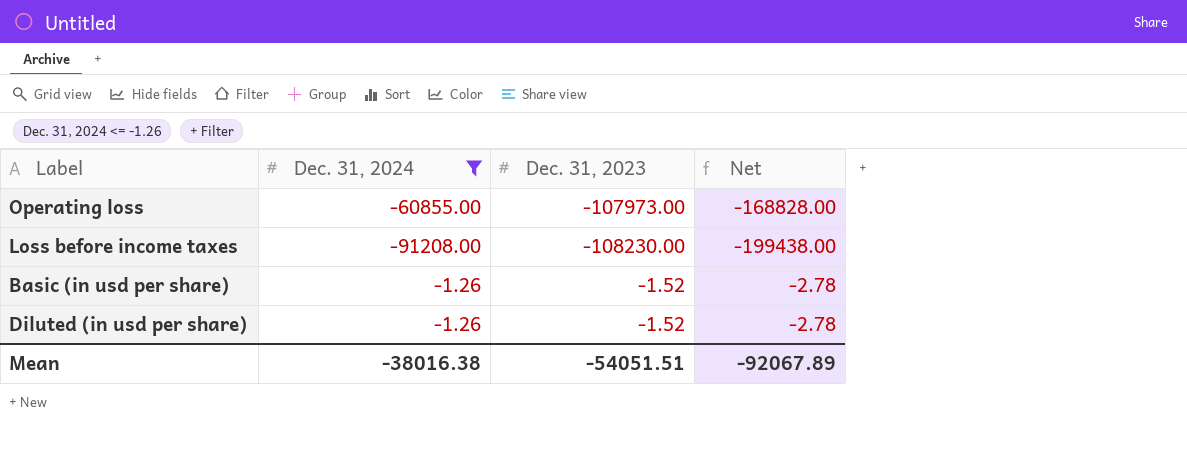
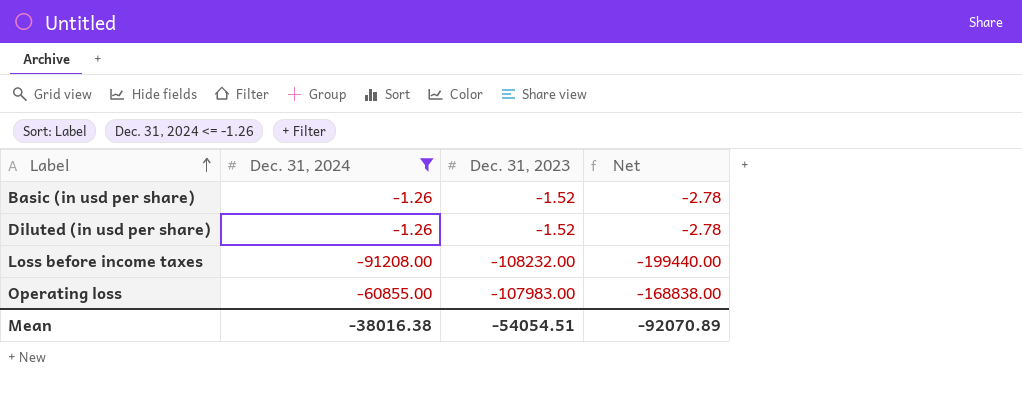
row order: none -> Label ascending
Loss before income taxes | Dec. 31, 2023: -108230.00 -> -108232.00
Loss before income taxes | Net: -199438.00 -> -199440.00
Operating loss | Dec. 31, 2023: -107973.00 -> -107983.00
Operating loss | Net: -168828.00 -> -168838.00
Mean | Dec. 31, 2023: -54051.51 -> -54054.51
Mean | Net: -92067.89 -> -92070.89

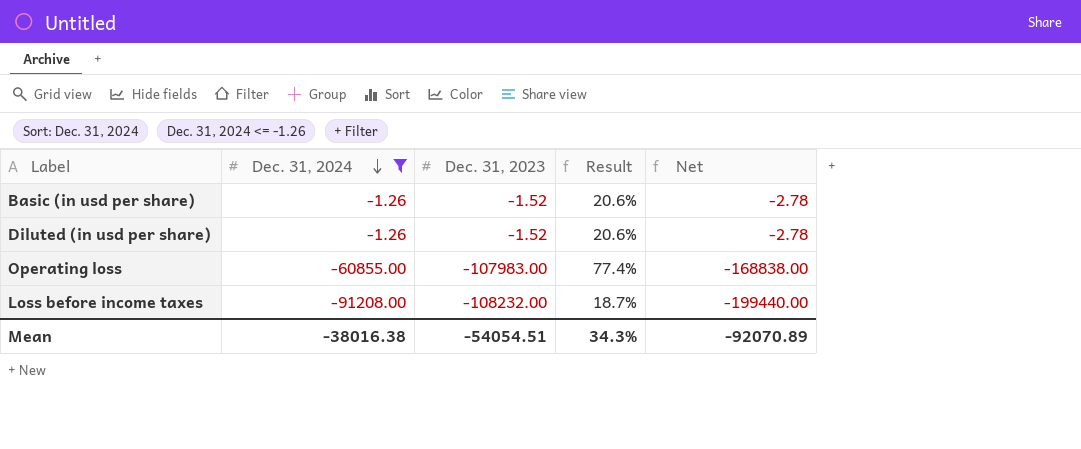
row order: Label ascending -> Dec. 31, 2024 descending
column Result | formula: none -> ([Dec. 31, 2023] - [Dec. 31, 2024]) / [Dec. 31, 2024]

